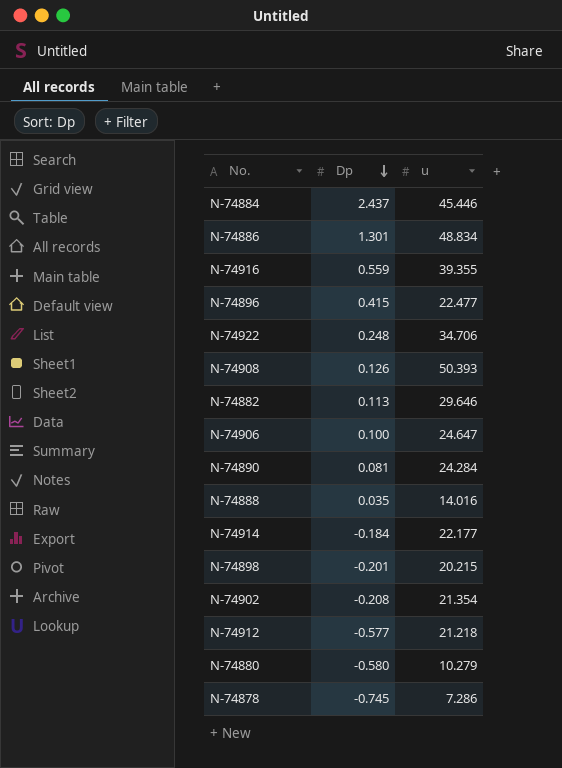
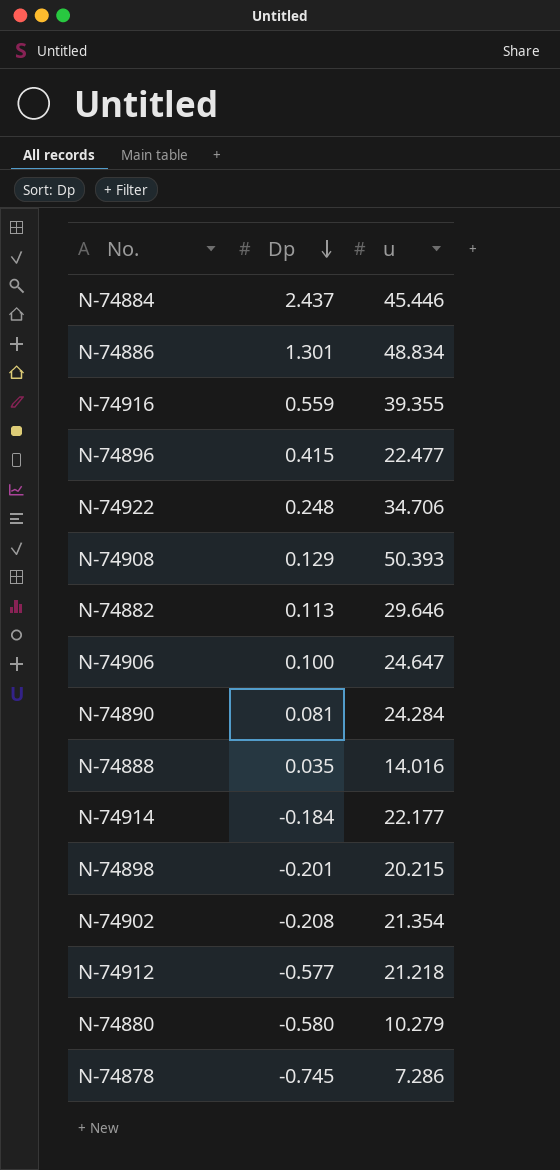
N-74908 | Dp: 0.126 -> 0.129

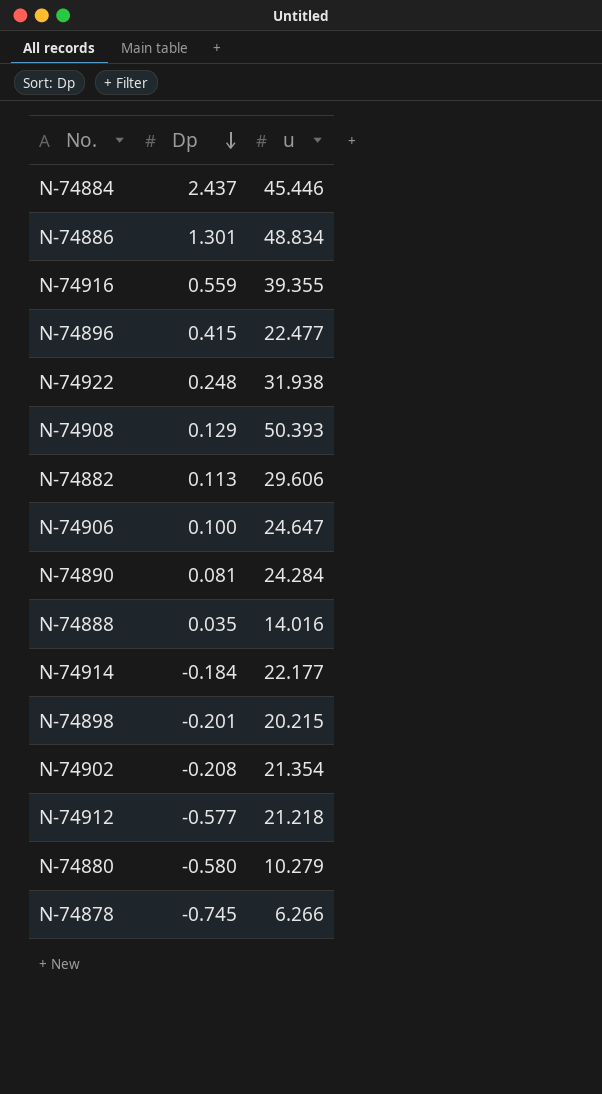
N-74922 | u: 34.706 -> 31.938
N-74882 | u: 29.646 -> 29.606
N-74878 | u: 7.286 -> 6.266

